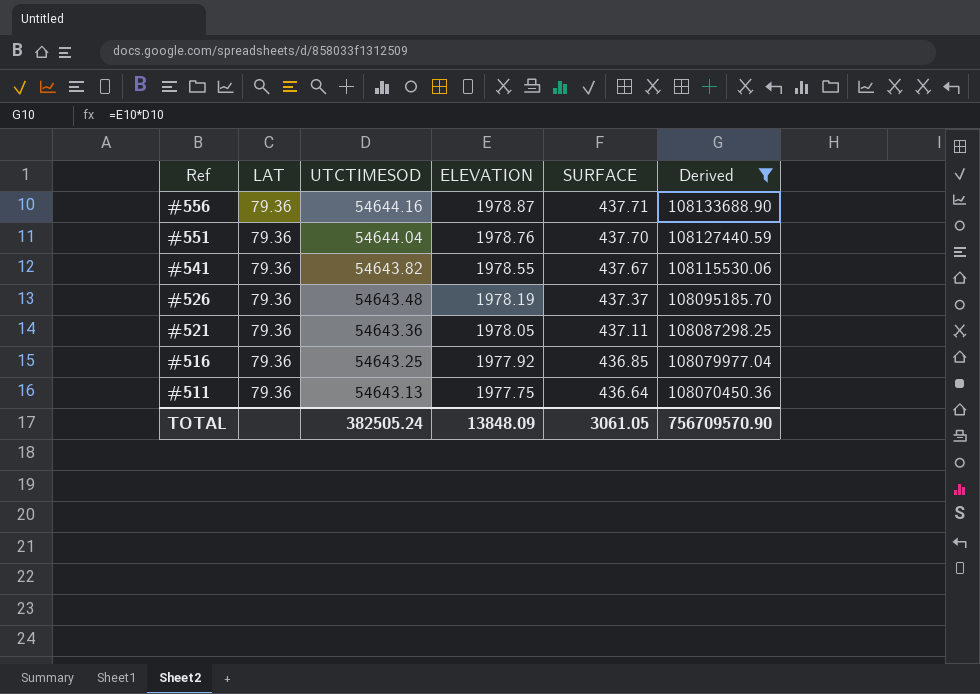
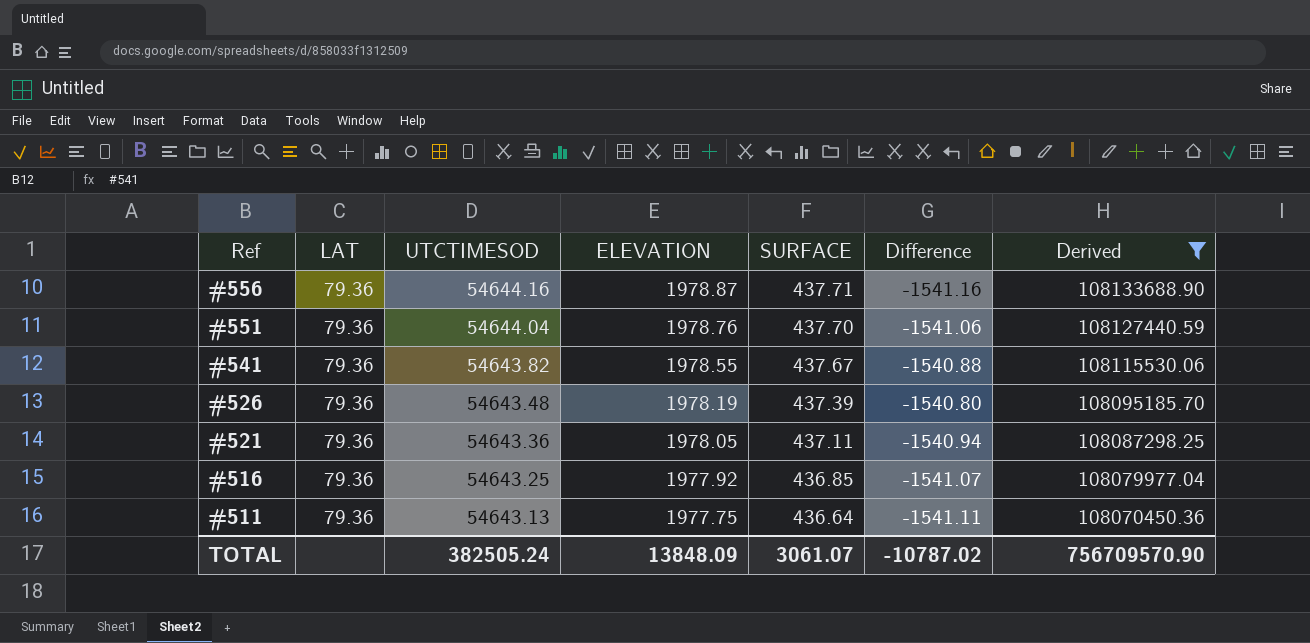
column Difference | formula: none -> [SURFACE] - [ELEVATION]
#526 | SURFACE: 437.37 -> 437.39
TOTAL | SURFACE: 3061.05 -> 3061.07

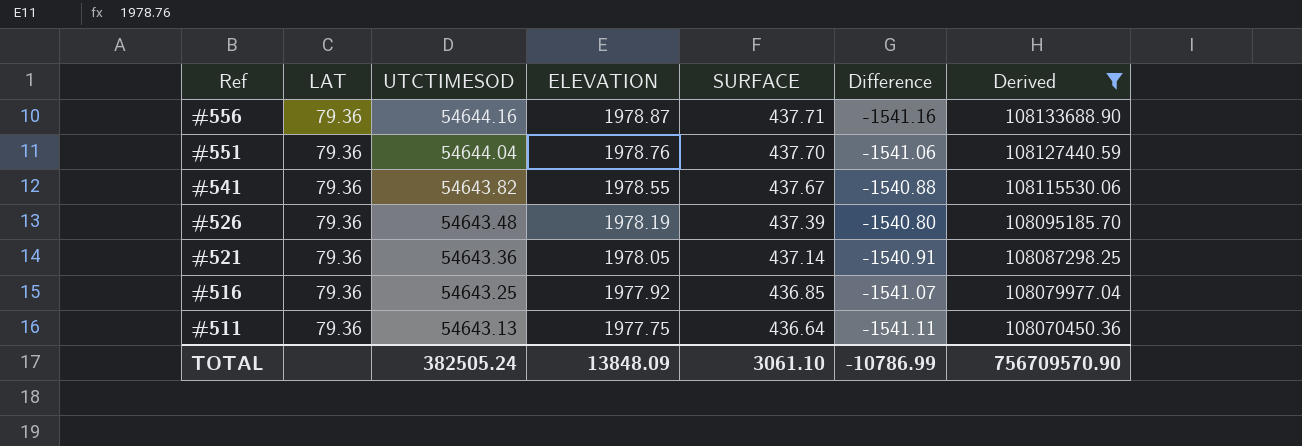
#521 | SURFACE: 437.11 -> 437.14
#521 | Difference: -1540.94 -> -1540.91
TOTAL | SURFACE: 3061.07 -> 3061.10
TOTAL | Difference: -10787.02 -> -10786.99

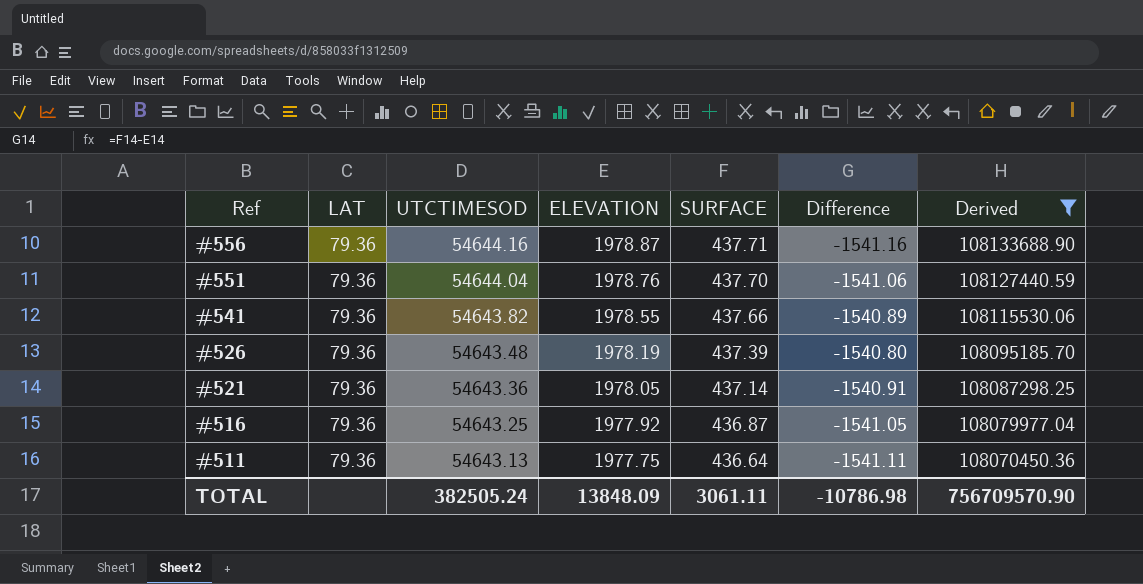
#541 | SURFACE: 437.67 -> 437.66
#541 | Difference: -1540.88 -> -1540.89
#516 | SURFACE: 436.85 -> 436.87
#516 | Difference: -1541.07 -> -1541.05
TOTAL | SURFACE: 3061.10 -> 3061.11
TOTAL | Difference: -10786.99 -> -10786.98

